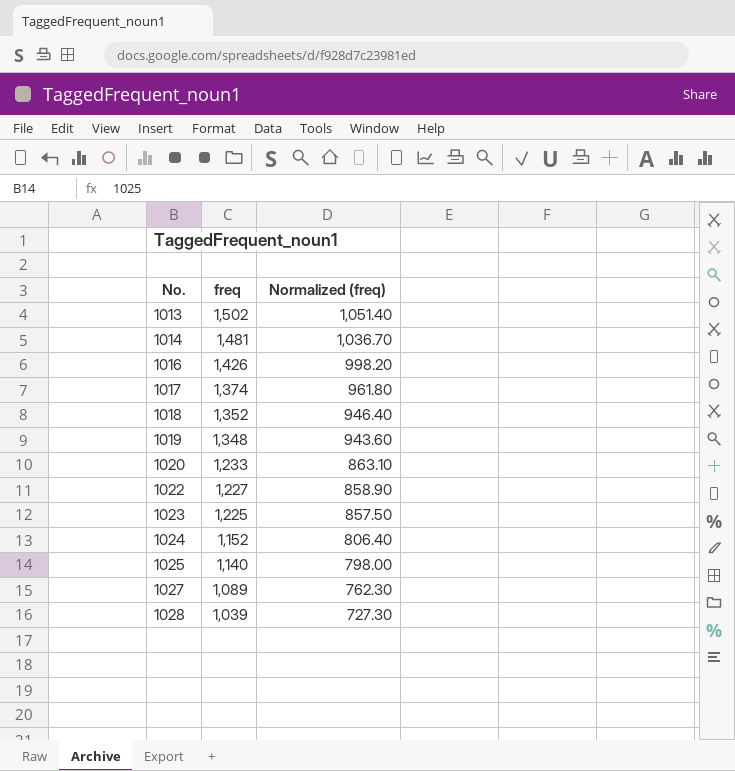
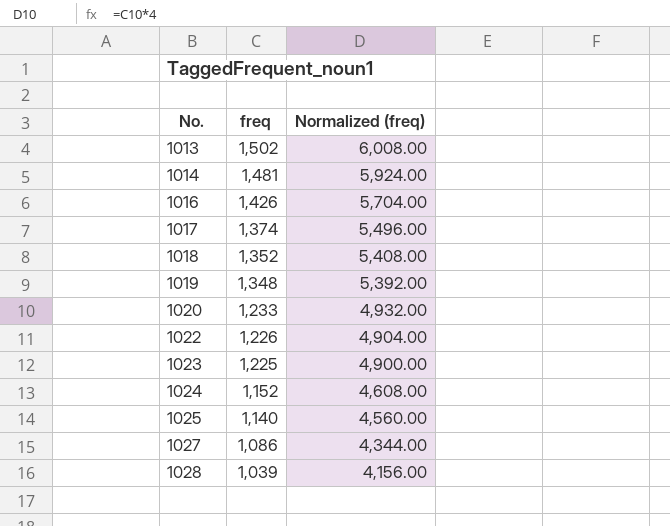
column Normalized (freq) | formula: [freq] * 0.7 -> [freq] * 4
1022 | freq: 1,227 -> 1,226
1027 | freq: 1,089 -> 1,086

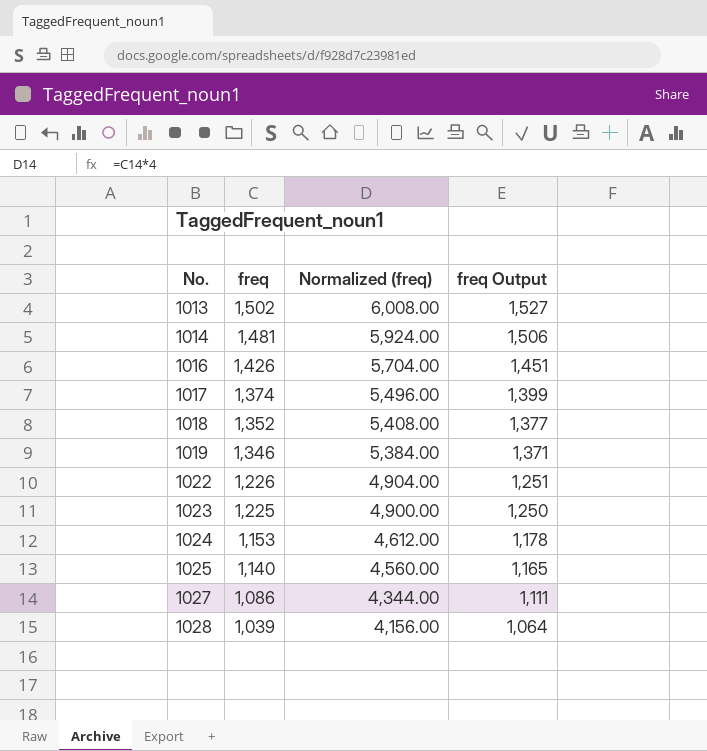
column freq Output | formula: none -> [freq] + 25
row 1020: 1,233 | 4,932.00 -> none
1019 | freq: 1,348 -> 1,346
1019 | Normalized (freq): 5,392.00 -> 5,384.00
1024 | freq: 1,152 -> 1,153
1024 | Normalized (freq): 4,608.00 -> 4,612.00

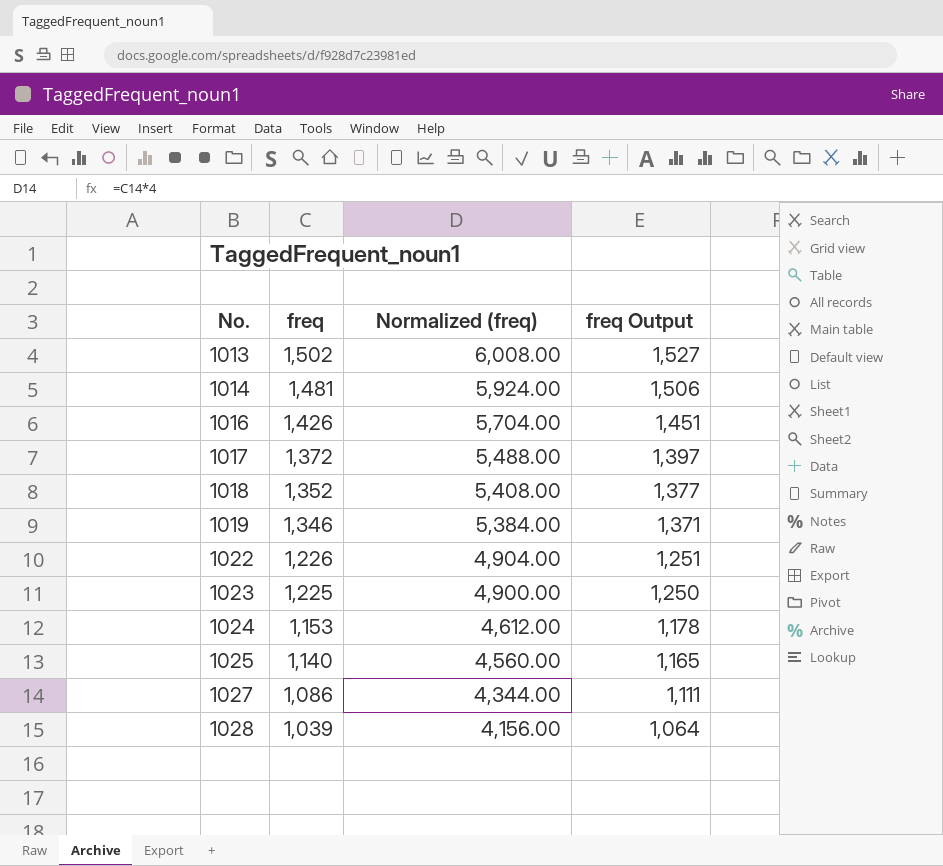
1017 | freq: 1,374 -> 1,372
1017 | Normalized (freq): 5,496.00 -> 5,488.00
1017 | freq Output: 1,399 -> 1,397

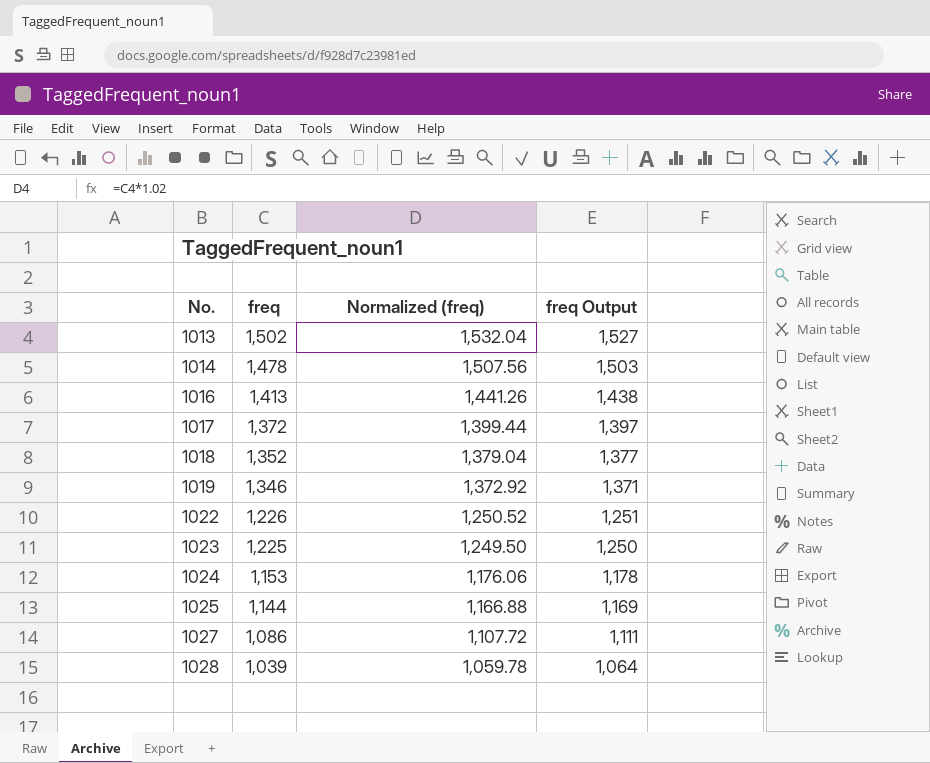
column Normalized (freq) | formula: [freq] * 4 -> [freq] * 1.02
1014 | freq: 1,481 -> 1,478
1014 | freq Output: 1,506 -> 1,503
1016 | freq: 1,426 -> 1,413
1016 | freq Output: 1,451 -> 1,438
1025 | freq: 1,140 -> 1,144
1025 | freq Output: 1,165 -> 1,169

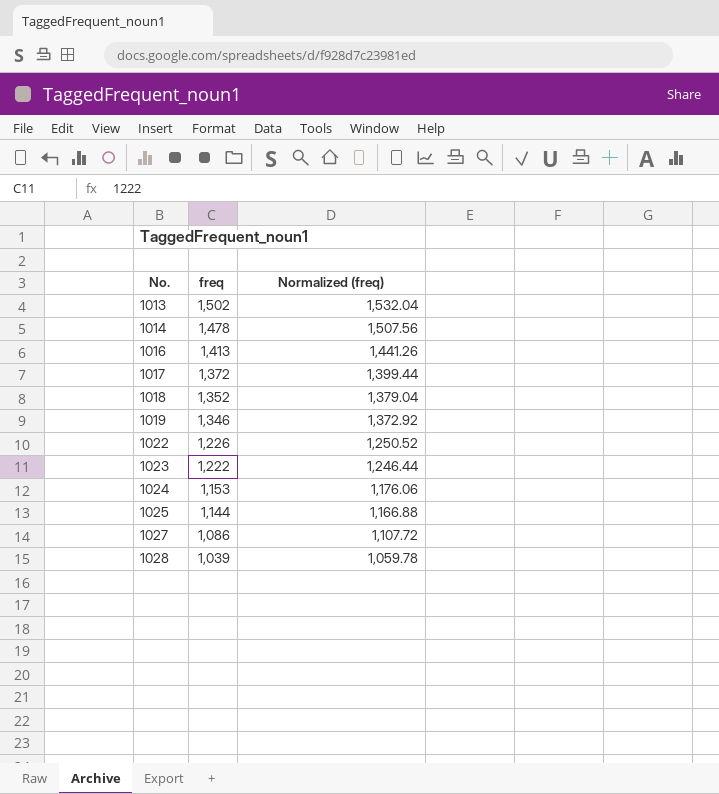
column freq Output | formula: [freq] + 25 -> none
1023 | freq: 1,225 -> 1,222
1023 | Normalized (freq): 1,249.50 -> 1,246.44

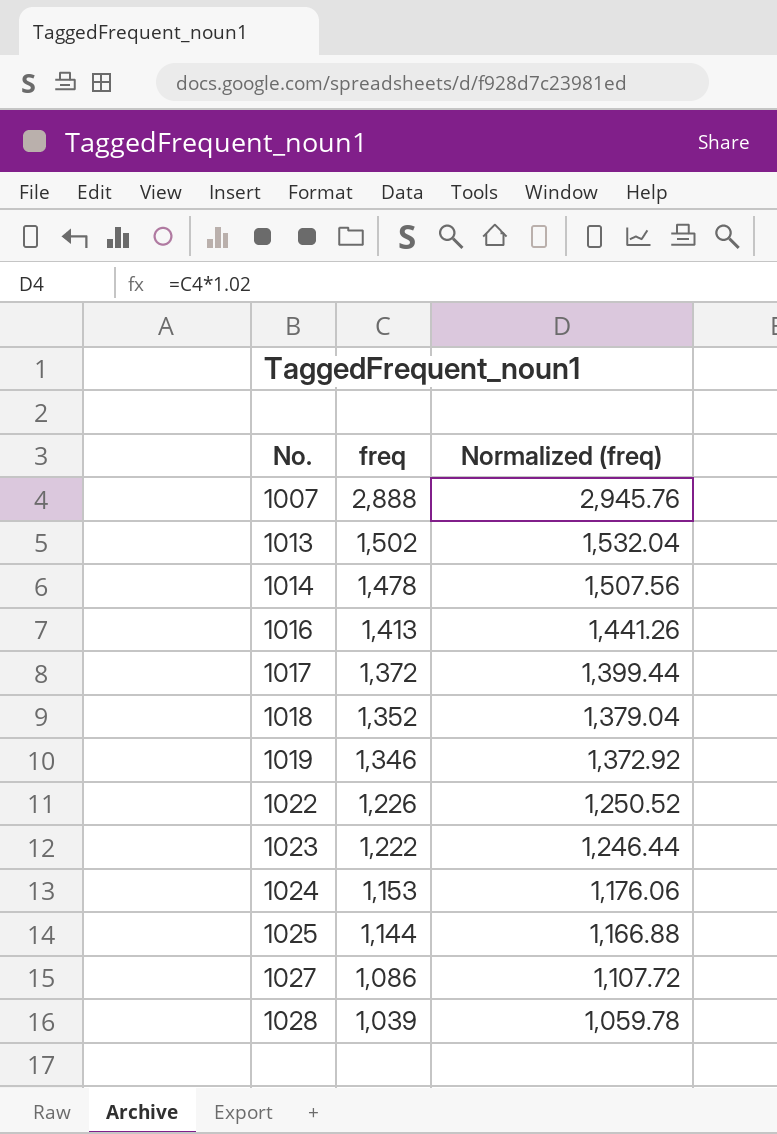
row 1007: none -> 2,888 | 2,945.76

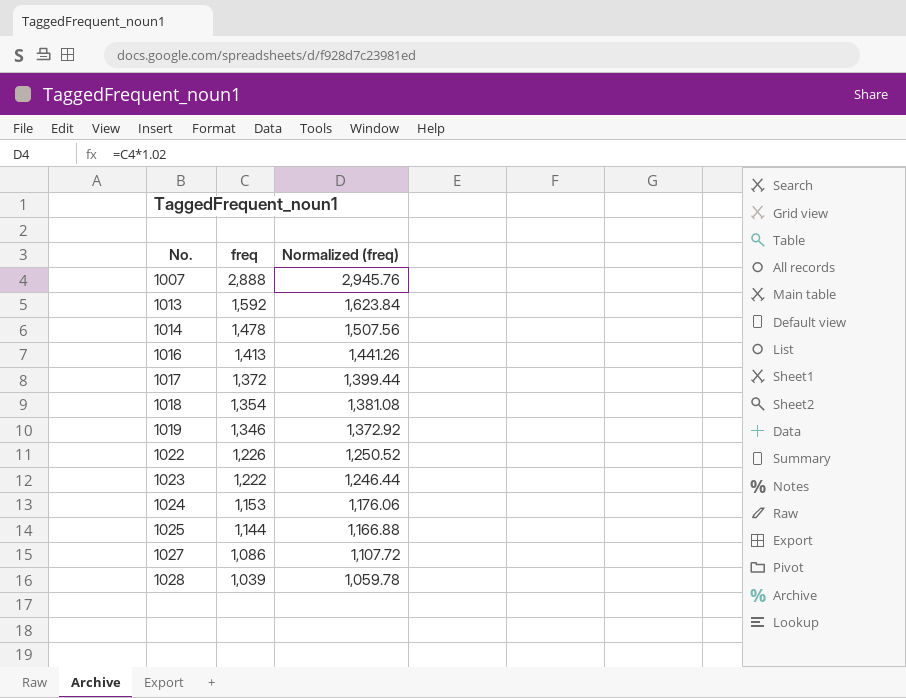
1013 | freq: 1,502 -> 1,592
1013 | Normalized (freq): 1,532.04 -> 1,623.84
1018 | freq: 1,352 -> 1,354
1018 | Normalized (freq): 1,379.04 -> 1,381.08

